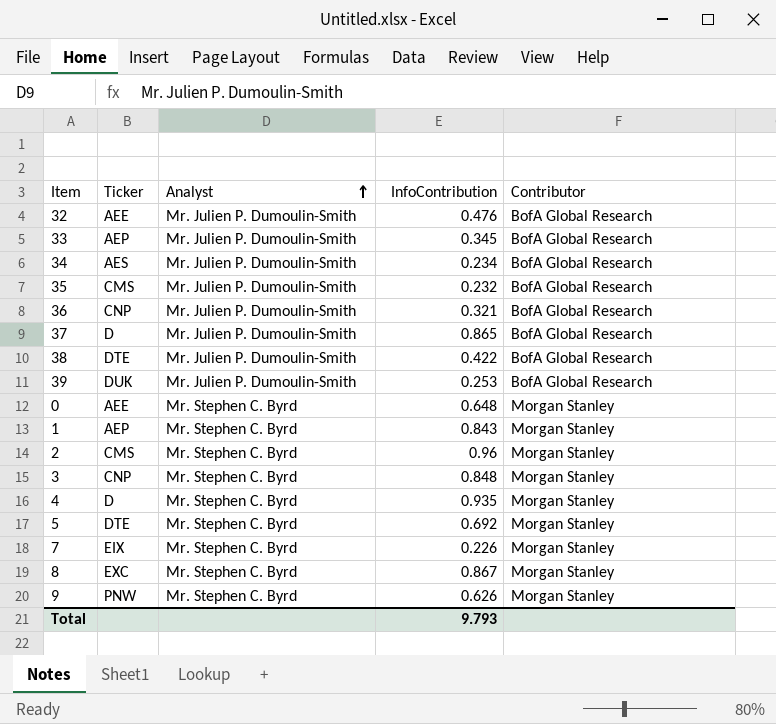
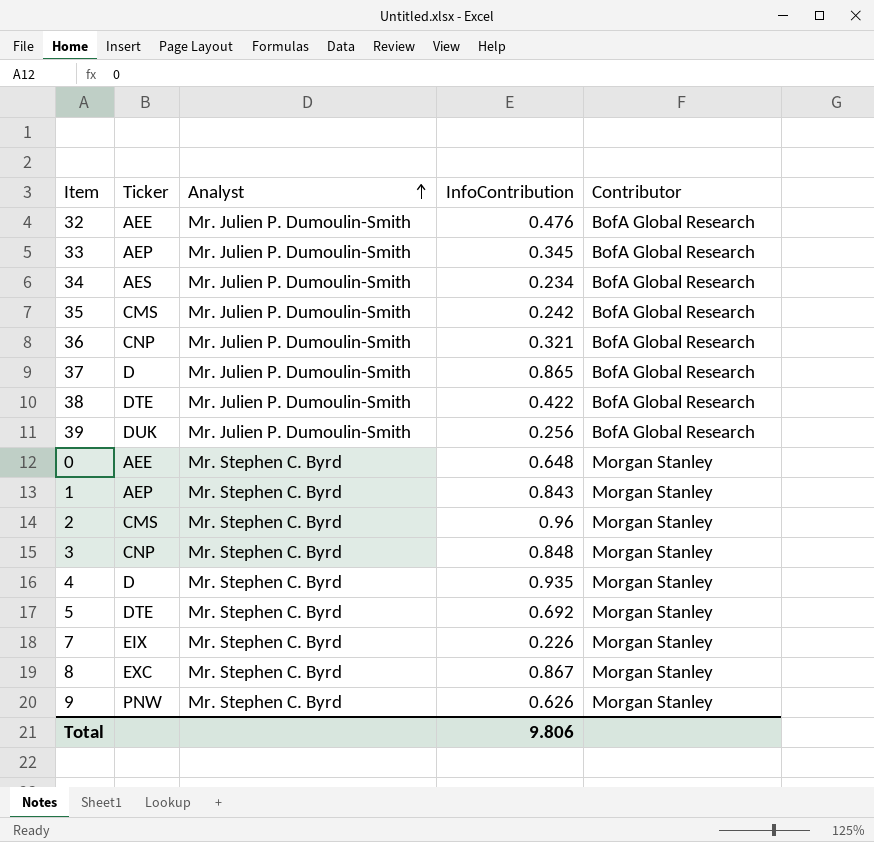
35 | InfoContribution: 0.232 -> 0.242
39 | InfoContribution: 0.253 -> 0.256
Total | InfoContribution: 9.793 -> 9.806

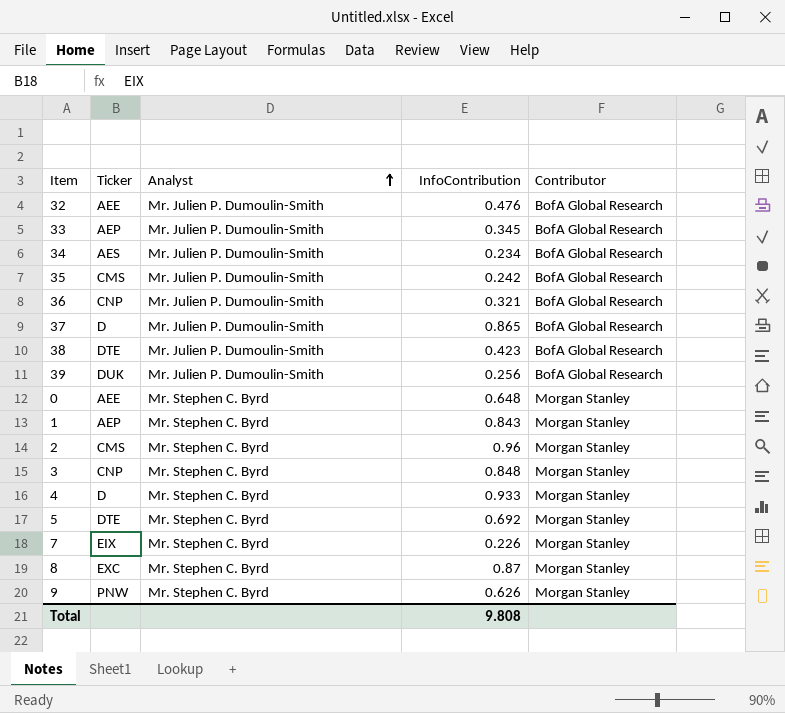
38 | InfoContribution: 0.422 -> 0.423
4 | InfoContribution: 0.935 -> 0.933
8 | InfoContribution: 0.867 -> 0.87
Total | InfoContribution: 9.806 -> 9.808

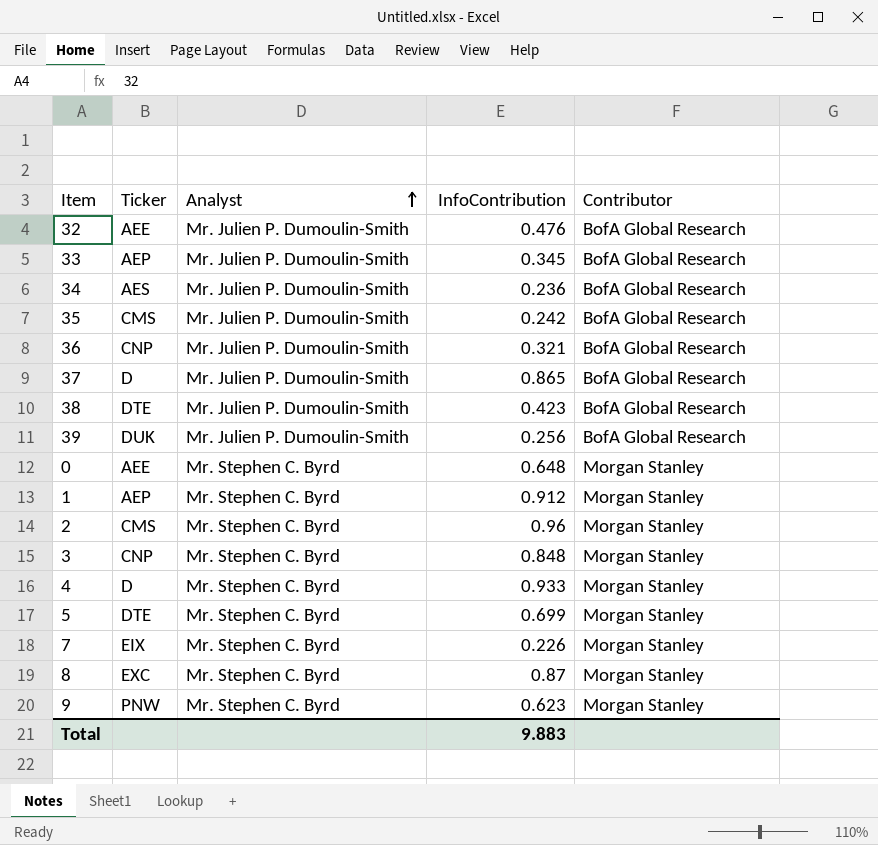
34 | InfoContribution: 0.234 -> 0.236
1 | InfoContribution: 0.843 -> 0.912
5 | InfoContribution: 0.692 -> 0.699
9 | InfoContribution: 0.626 -> 0.623
Total | InfoContribution: 9.808 -> 9.883

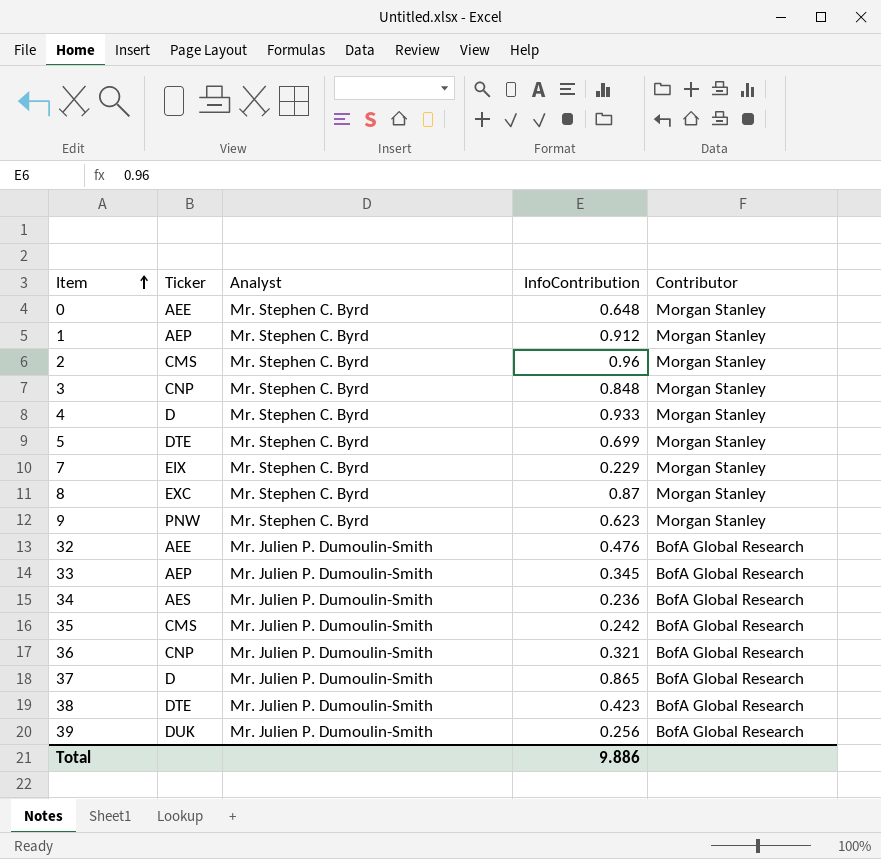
row order: Analyst ascending -> Item ascending
7 | InfoContribution: 0.226 -> 0.229
Total | InfoContribution: 9.883 -> 9.886

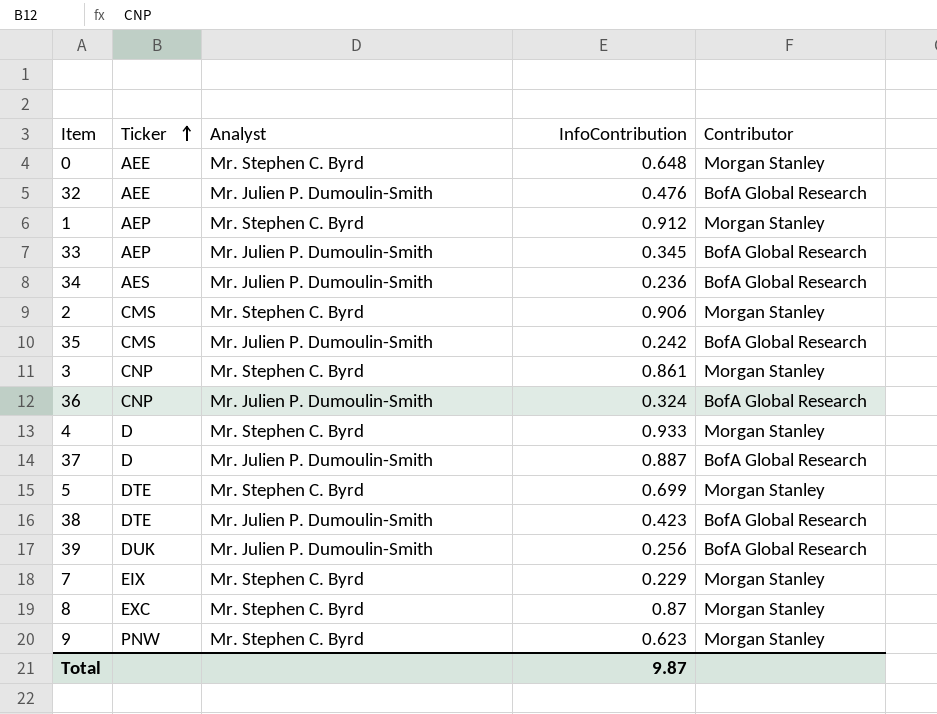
row order: Item ascending -> Ticker ascending
2 | InfoContribution: 0.96 -> 0.906
3 | InfoContribution: 0.848 -> 0.861
36 | InfoContribution: 0.321 -> 0.324
37 | InfoContribution: 0.865 -> 0.887
Total | InfoContribution: 9.886 -> 9.87

